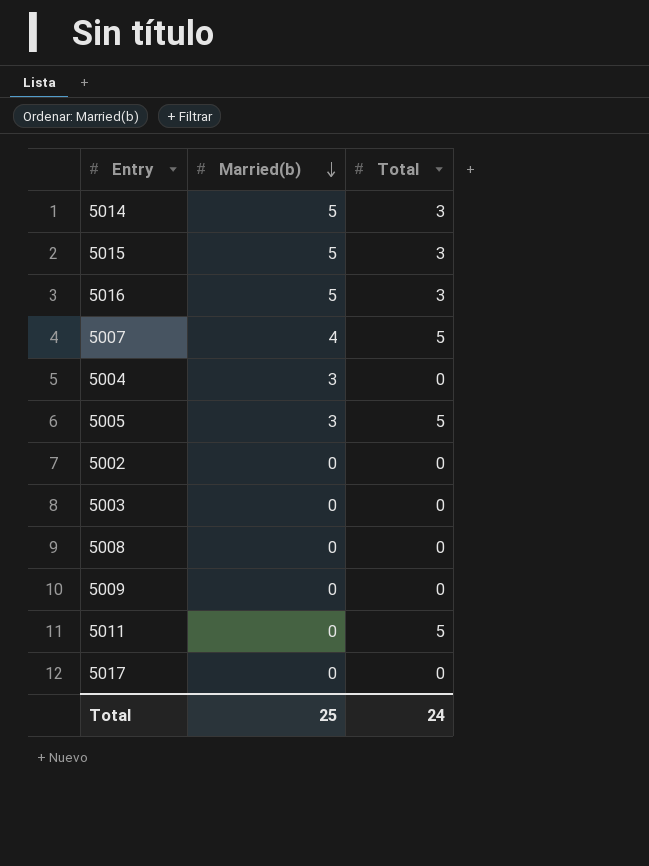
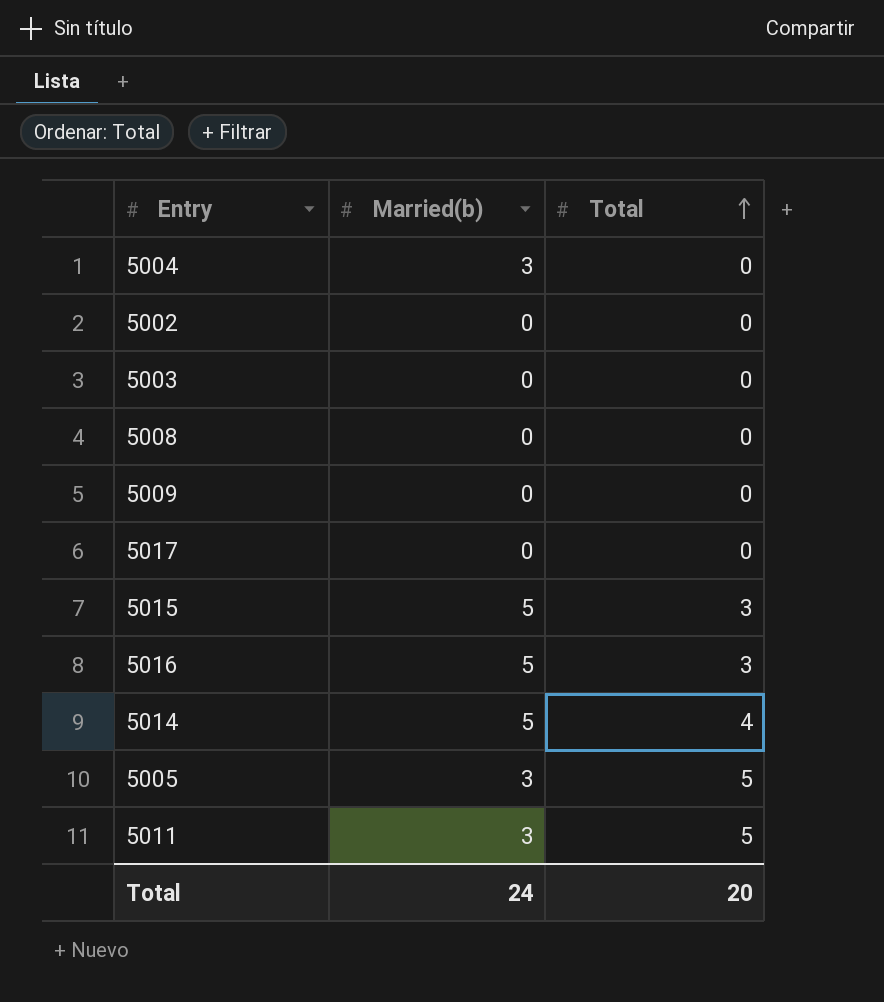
row order: Married(b) descending -> Total ascending
row 5007: 4 | 5 -> none
5014 | Total: 3 -> 4
5011 | Married(b): 0 -> 3
Total | Married(b): 25 -> 24
Total | Total: 24 -> 20

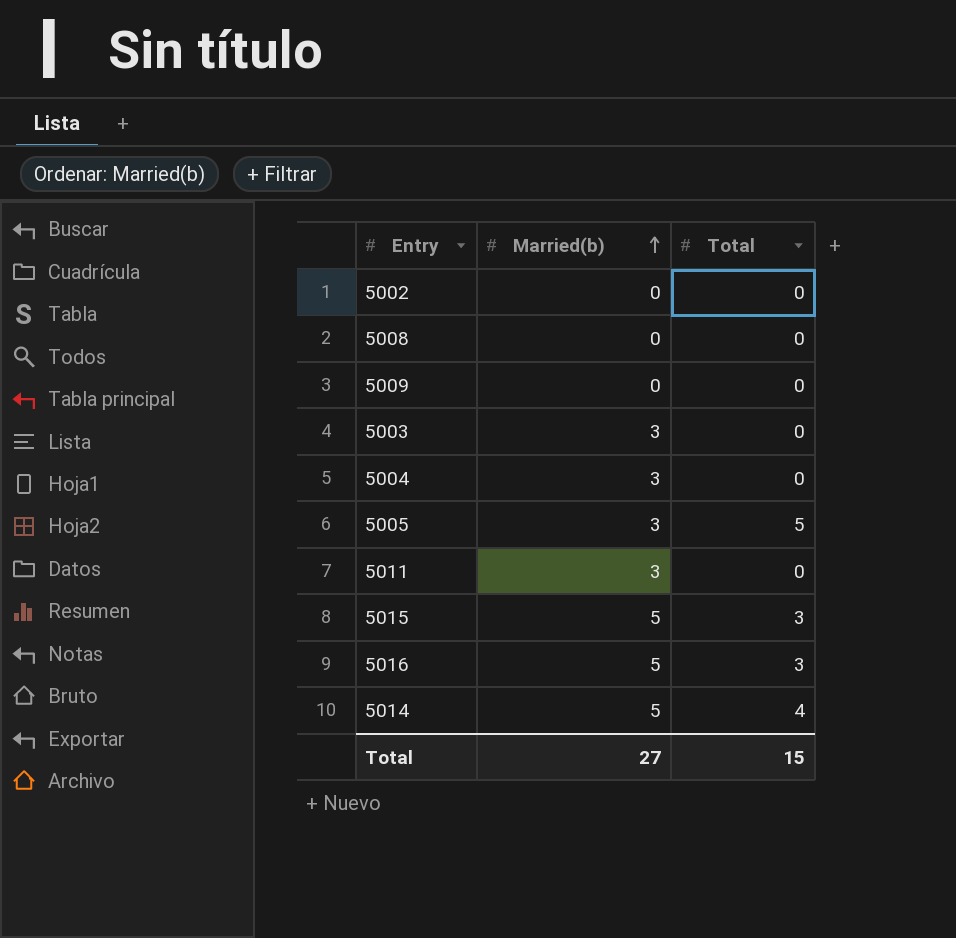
row order: Total ascending -> Married(b) ascending
row 5017: 0 | 0 -> none
5003 | Married(b): 0 -> 3
5011 | Total: 5 -> 0
Total | Married(b): 24 -> 27
Total | Total: 20 -> 15

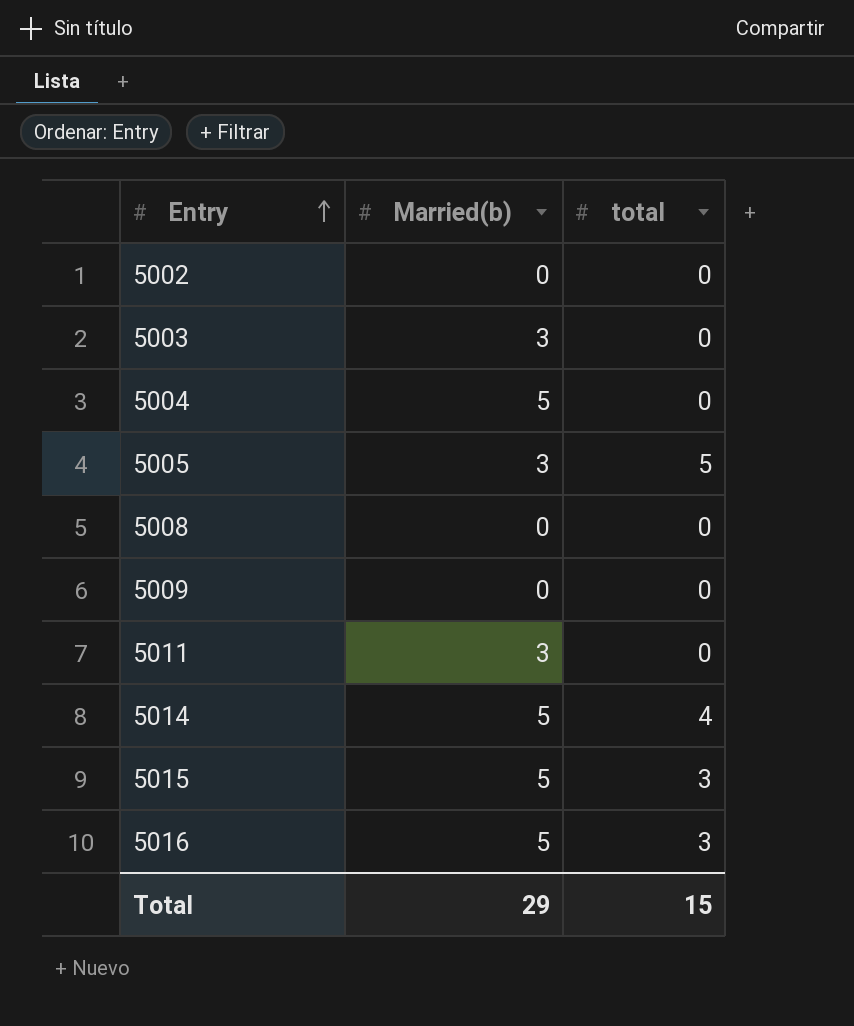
row order: Married(b) ascending -> Entry ascending
column name: Total -> total
5004 | Married(b): 3 -> 5
Total | Married(b): 27 -> 29

